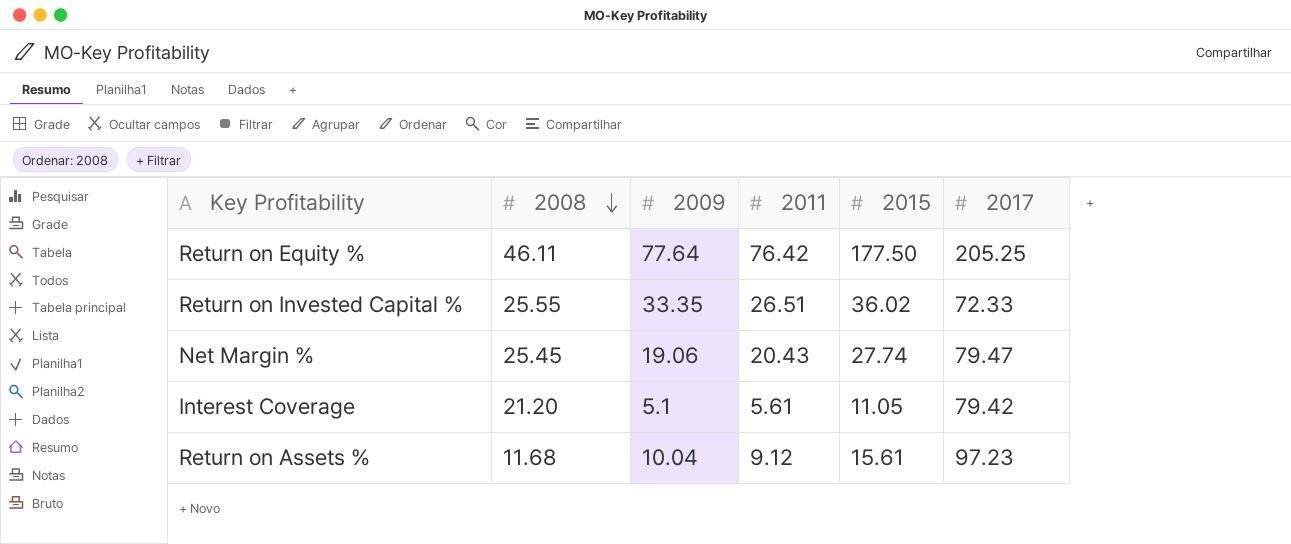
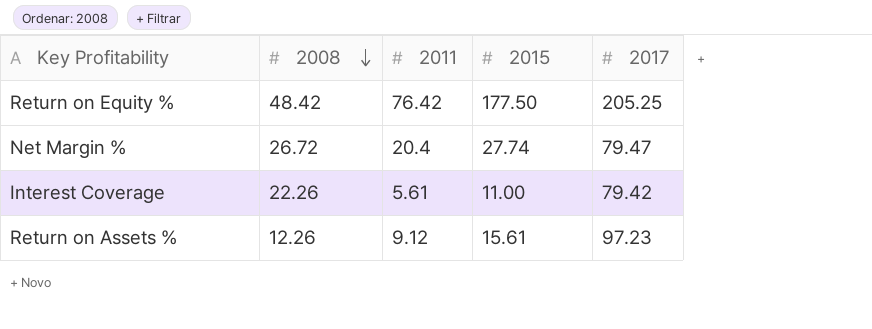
column 2009 | position: 3 -> none
row Return on Invested Capital %: 25.55 | 33.35 | 26.51 | 36.02 | 72.33 -> none
Return on Equity % | 2008: 46.11 -> 48.42
Net Margin % | 2008: 25.45 -> 26.72
Net Margin % | 2011: 20.43 -> 20.4
Interest Coverage | 2008: 21.20 -> 22.26
Interest Coverage | 2015: 11.05 -> 11.00
Return on Assets % | 2008: 11.68 -> 12.26

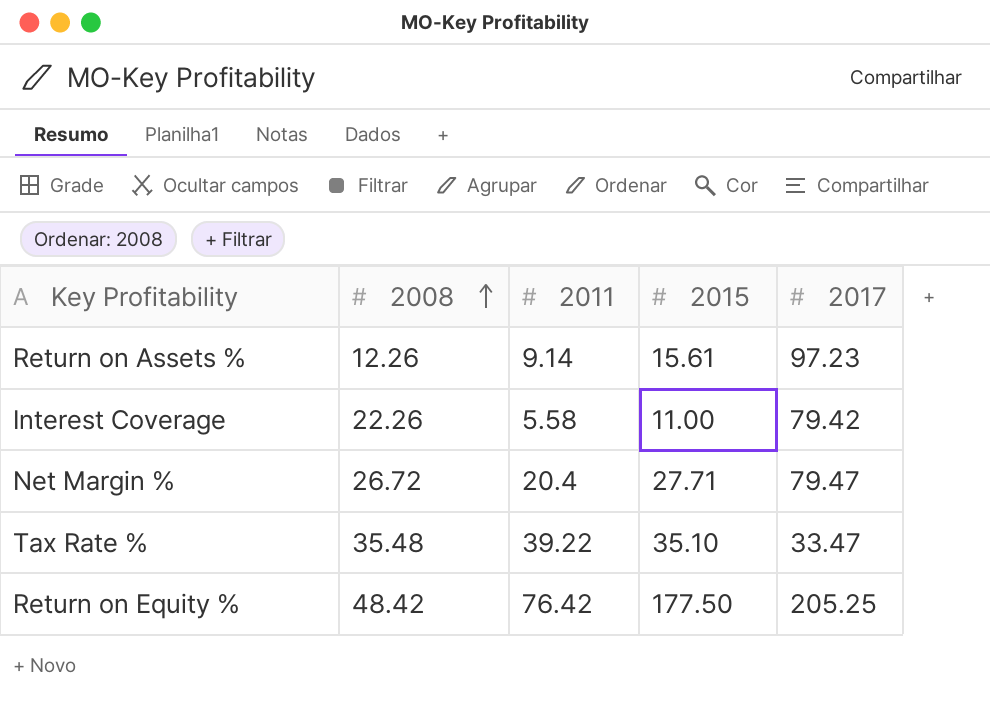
row order: 2008 descending -> 2008 ascending
Return on Assets % | 2011: 9.12 -> 9.14
Interest Coverage | 2011: 5.61 -> 5.58
Net Margin % | 2015: 27.74 -> 27.71
row Tax Rate %: none -> 35.48 | 39.22 | 35.10 | 33.47

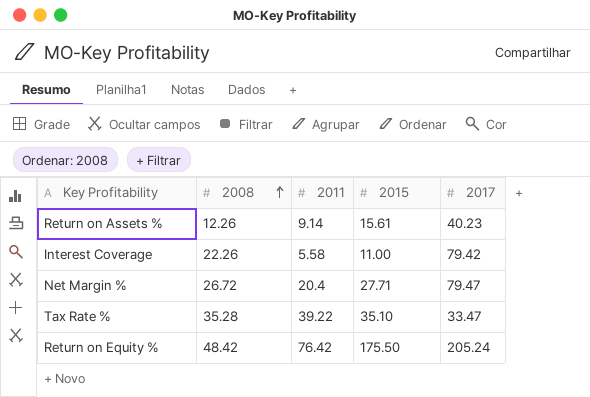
Return on Assets % | 2017: 97.23 -> 40.23
Tax Rate % | 2008: 35.48 -> 35.28
Return on Equity % | 2015: 177.50 -> 175.50
Return on Equity % | 2017: 205.25 -> 205.24

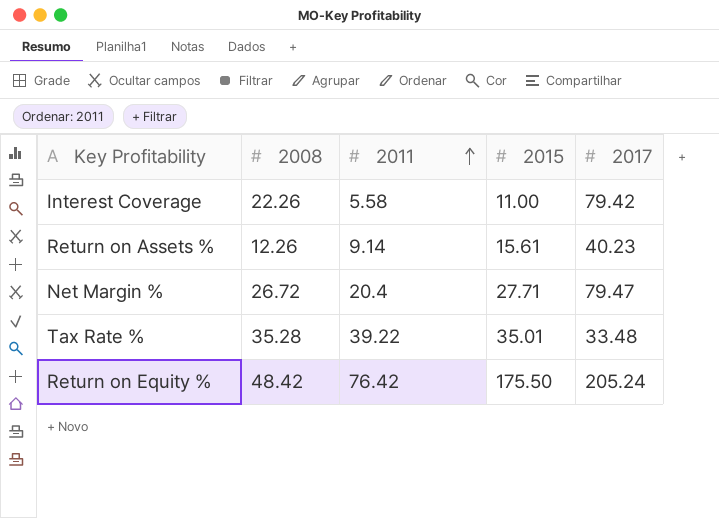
row order: 2008 ascending -> 2011 ascending
Tax Rate % | 2015: 35.10 -> 35.01
Tax Rate % | 2017: 33.47 -> 33.48

